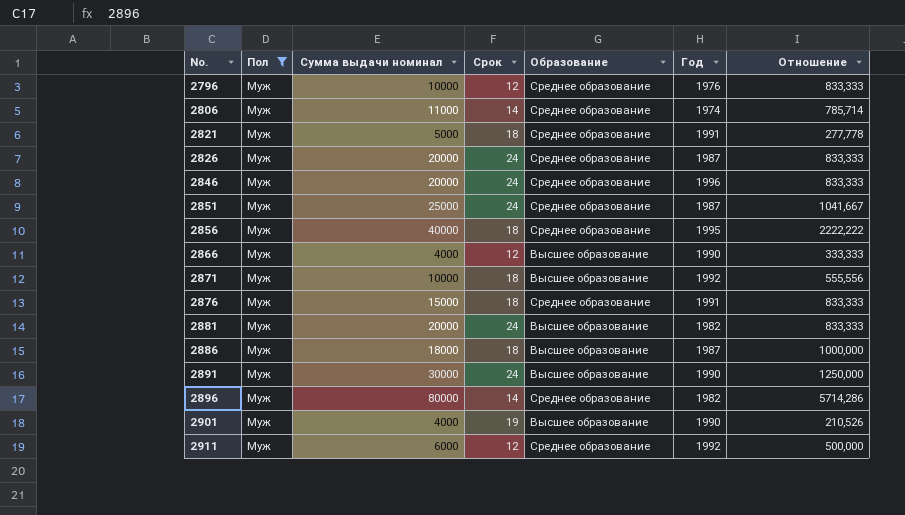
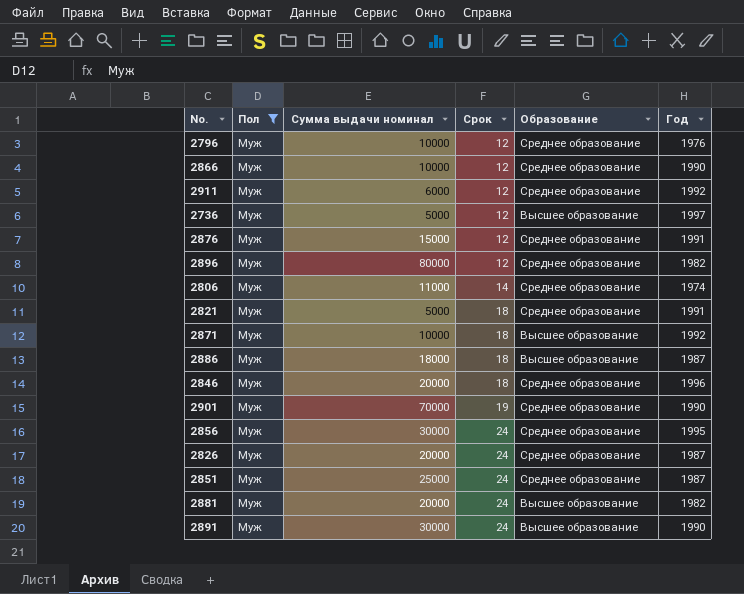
row order: No. ascending -> Срок ascending
column Отношение | formula: [Сумма выдачи номинал] / [Срок] -> none
2866 | Сумма выдачи номинал: 4000 -> 10000
2866 | Образование: Высшее образование -> Среднее образование
row 2736: none -> Муж | 5000 | 12 | Высшее образование | 1997
2876 | Срок: 18 -> 12
2896 | Срок: 14 -> 12
2846 | Срок: 24 -> 18
2901 | Сумма выдачи номинал: 4000 -> 70000
2901 | Образование: Высшее образование -> Среднее образование
2856 | Сумма выдачи номинал: 40000 -> 30000
2856 | Срок: 18 -> 24

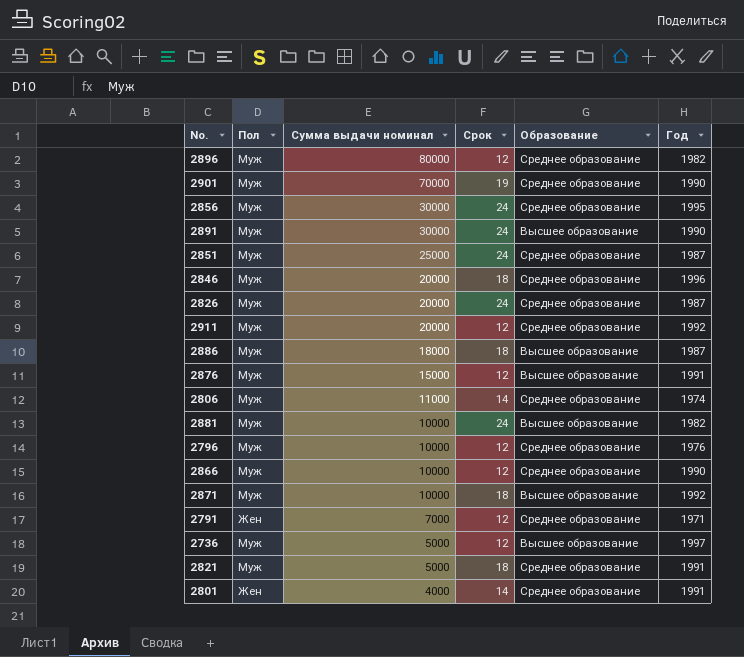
filter: Пол = Муж -> none
row order: Срок ascending -> Сумма выдачи номинал descending
2911 | Сумма выдачи номинал: 6000 -> 20000
2876 | Образование: Среднее образование -> Высшее образование
2881 | Сумма выдачи номинал: 20000 -> 10000

